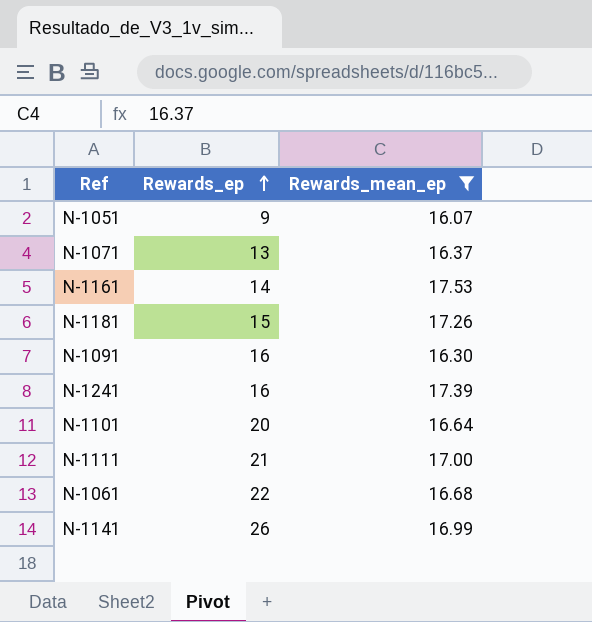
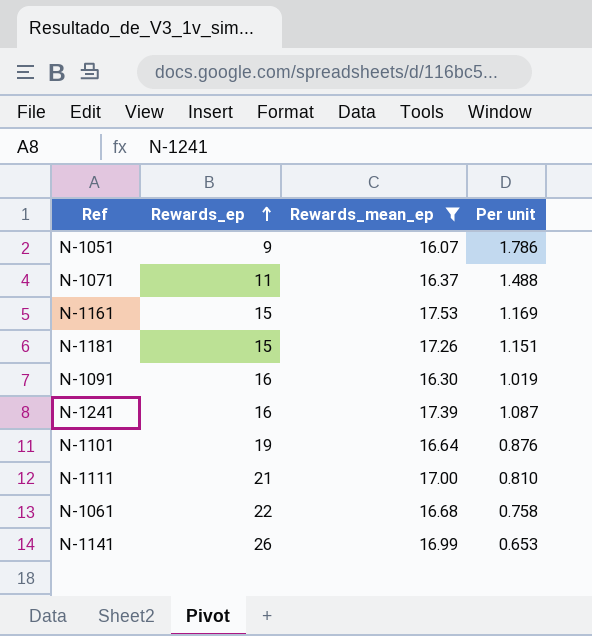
column Per unit | formula: none -> [Rewards_mean_ep] / [Rewards_ep]
N-1071 | Rewards_ep: 13 -> 11
N-1161 | Rewards_ep: 14 -> 15
N-1101 | Rewards_ep: 20 -> 19

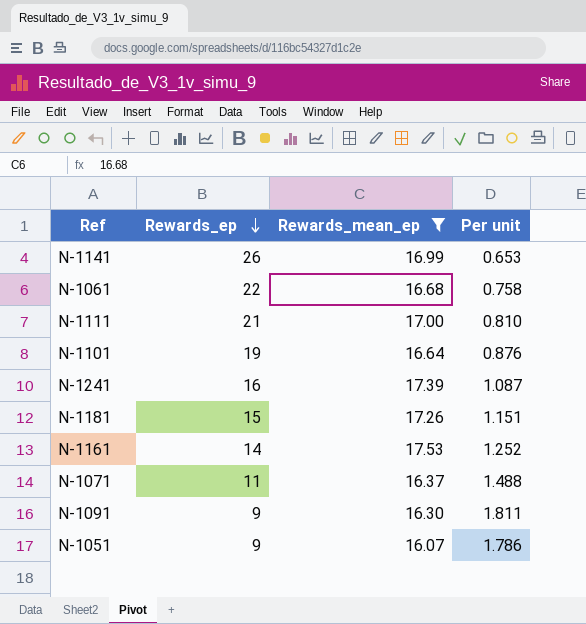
row order: Rewards_ep ascending -> Rewards_ep descending
N-1161 | Rewards_ep: 15 -> 14
N-1161 | Per unit: 1.169 -> 1.252
N-1091 | Rewards_ep: 16 -> 9
N-1091 | Per unit: 1.019 -> 1.811

